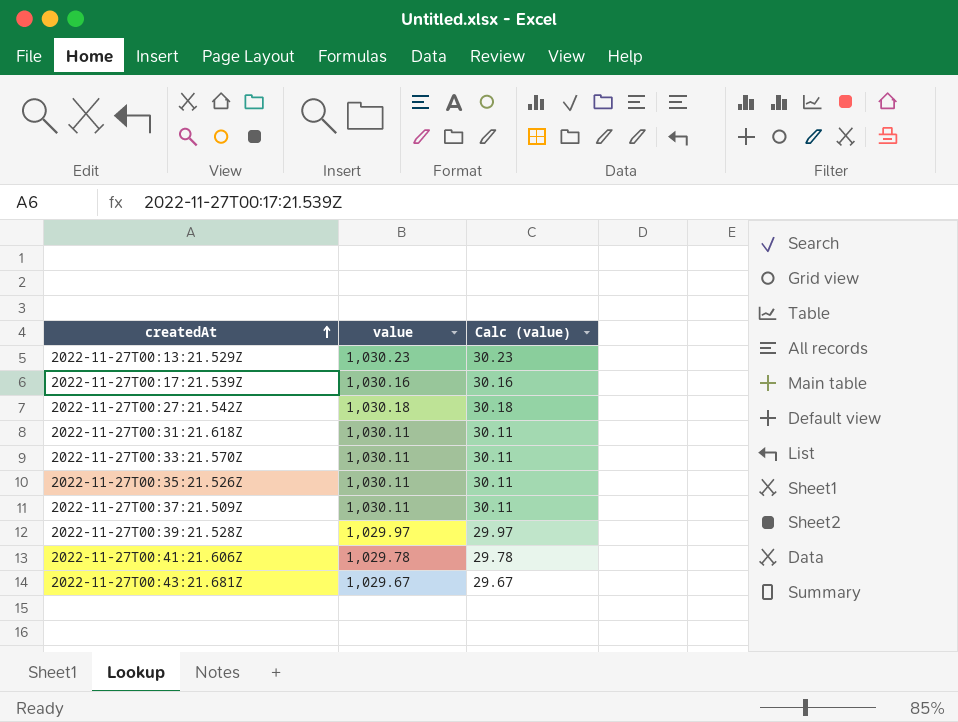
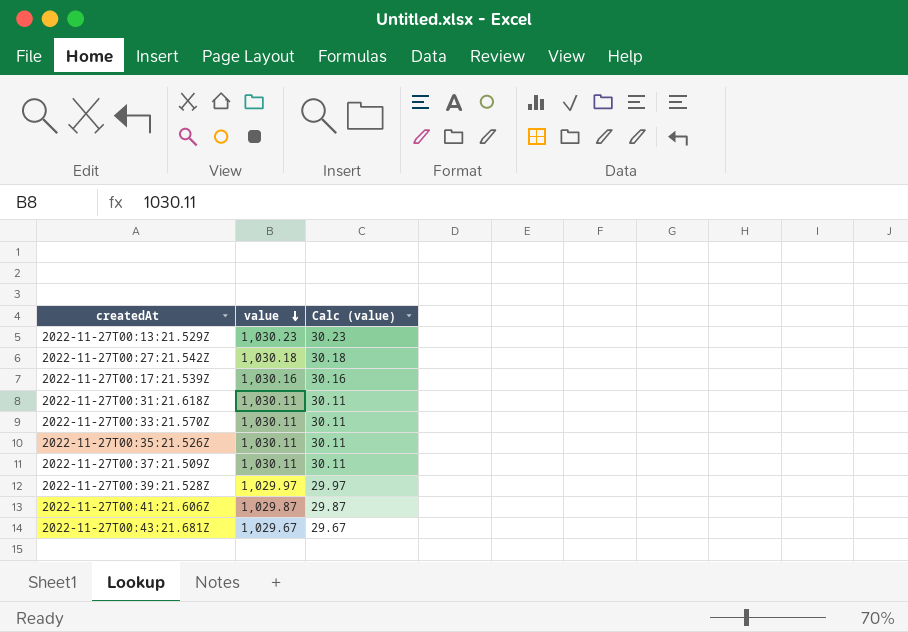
row order: createdAt ascending -> value descending
2022-11-27T00:41:21.606Z | value: 1,029.78 -> 1,029.87
2022-11-27T00:41:21.606Z | Calc (value): 29.78 -> 29.87

